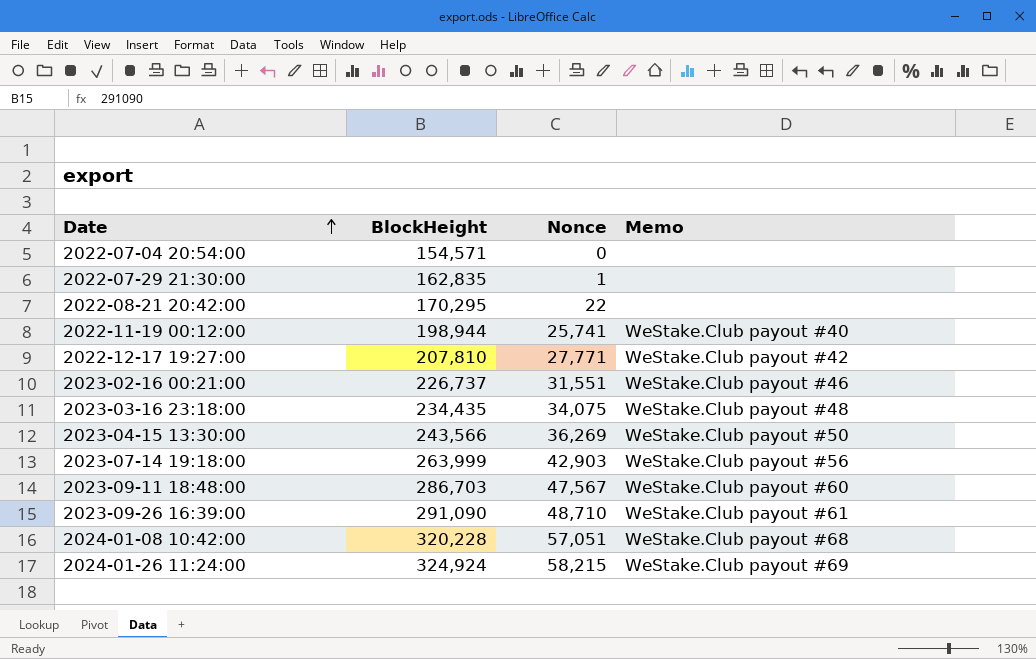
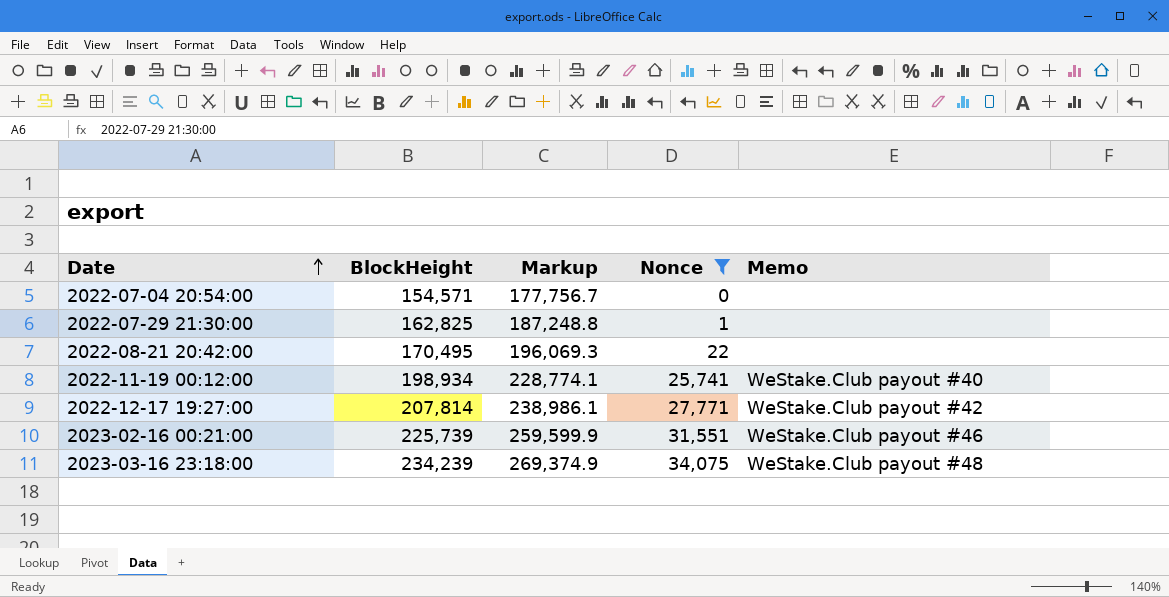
filter: none -> Nonce <= 34,075
column Markup | formula: none -> [BlockHeight] * 1.15
2022-07-29 21:30:00 | BlockHeight: 162,835 -> 162,825
2022-08-21 20:42:00 | BlockHeight: 170,295 -> 170,495
2022-11-19 00:12:00 | BlockHeight: 198,944 -> 198,934
2022-12-17 19:27:00 | BlockHeight: 207,810 -> 207,814
2023-02-16 00:21:00 | BlockHeight: 226,737 -> 225,739
2023-03-16 23:18:00 | BlockHeight: 234,435 -> 234,239

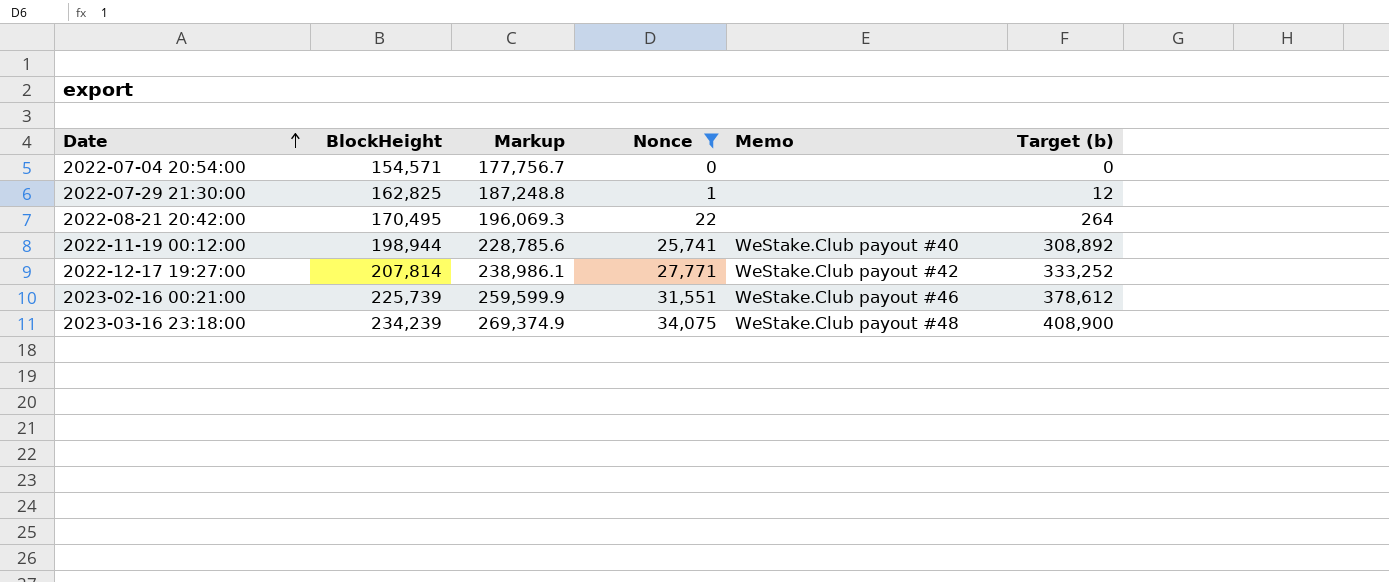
column Target (b) | formula: none -> [Nonce] * 12
2022-11-19 00:12:00 | BlockHeight: 198,934 -> 198,944
2022-11-19 00:12:00 | Markup: 228,774.1 -> 228,785.6

